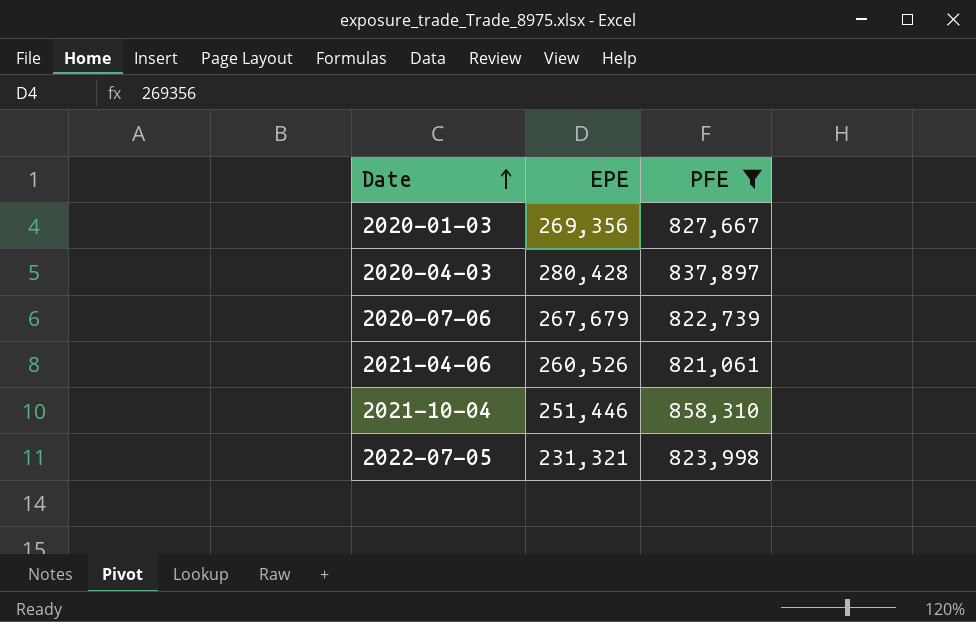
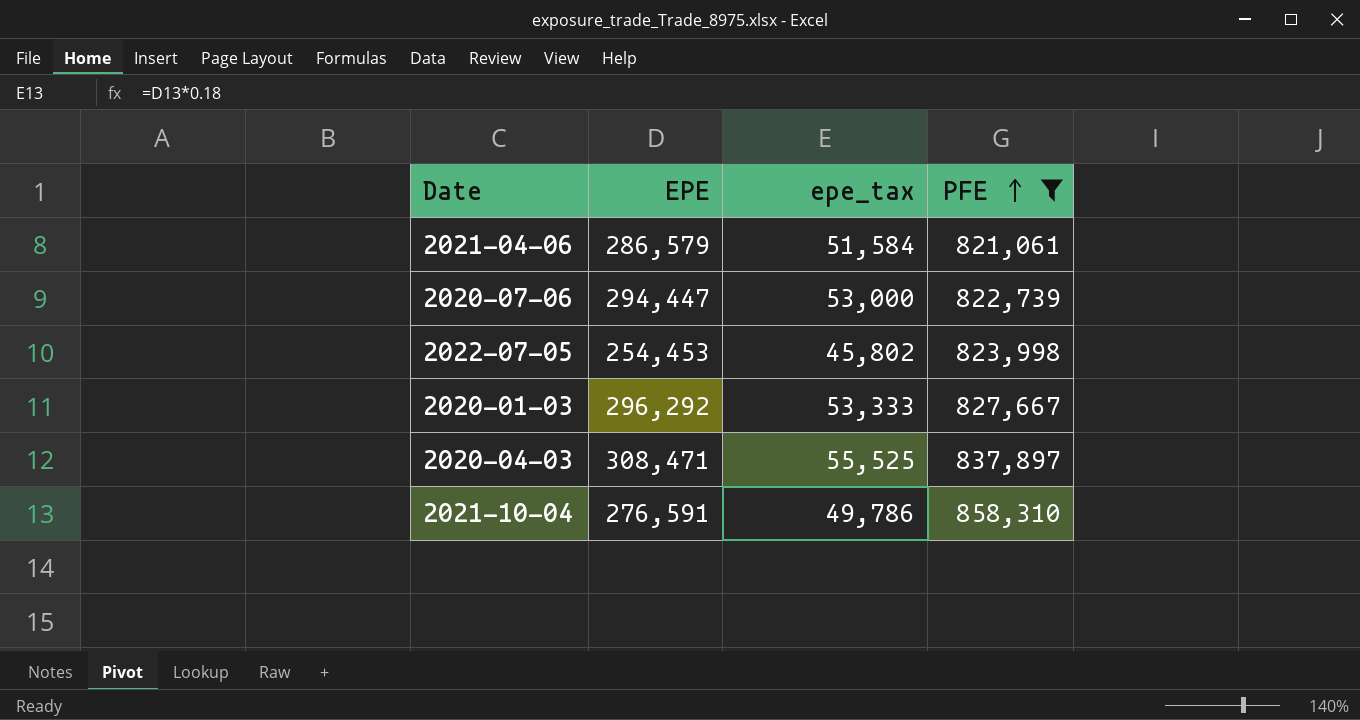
row order: Date ascending -> PFE ascending
column epe_tax | formula: none -> [EPE] * 0.18
2021-04-06 | EPE: 260,526 -> 286,579
2020-07-06 | EPE: 267,679 -> 294,447
2022-07-05 | EPE: 231,321 -> 254,453
2020-01-03 | EPE: 269,356 -> 296,292
2020-04-03 | EPE: 280,428 -> 308,471
2021-10-04 | EPE: 251,446 -> 276,591

